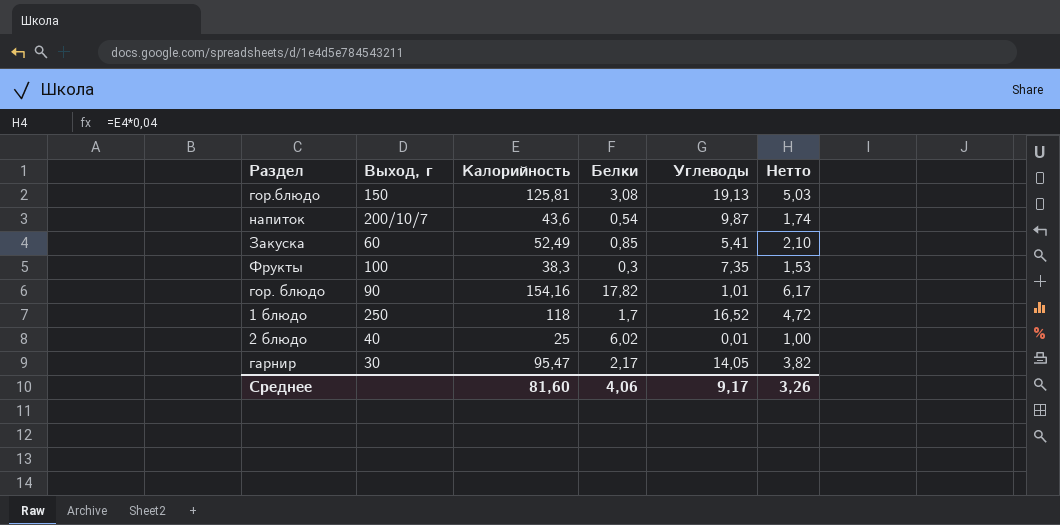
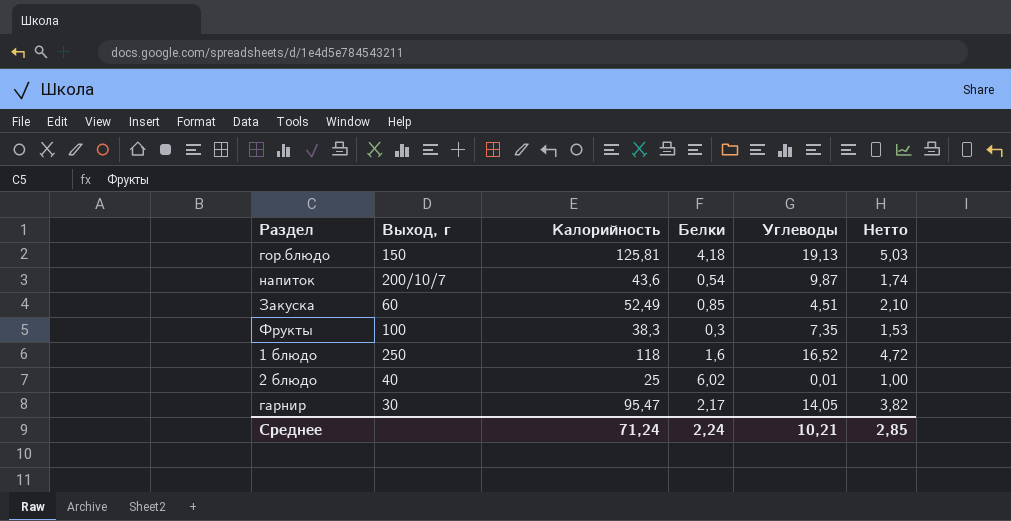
row гор. блюдо: 90 | 154,16 | 17,82 | 1,01 | 6,17 -> none
гор.блюдо | Белки: 3,08 -> 4,18
Закуска | Углеводы: 5,41 -> 4,51
1 блюдо | Белки: 1,7 -> 1,6
Среднее | Калорийность: 81,60 -> 71,24
Среднее | Белки: 4,06 -> 2,24
Среднее | Углеводы: 9,17 -> 10,21
Среднее | Нетто: 3,26 -> 2,85

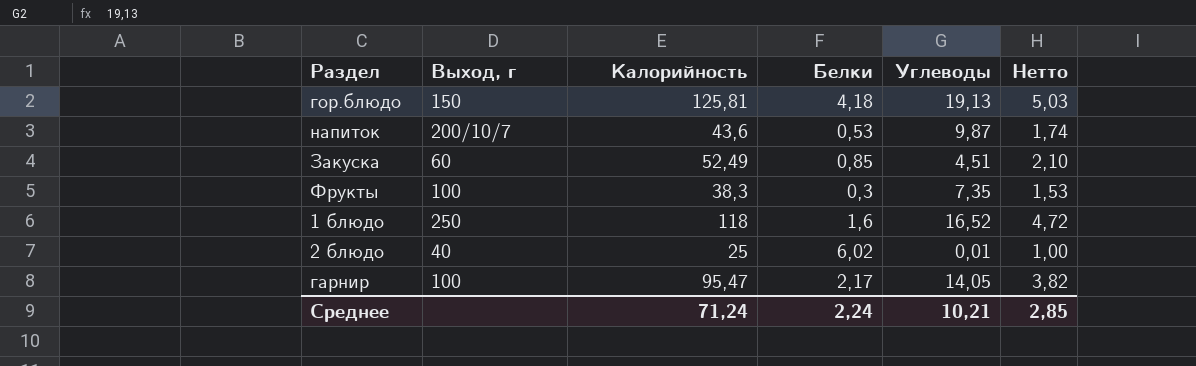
напиток | Белки: 0,54 -> 0,53
гарнир | Выход, г: 30 -> 100

